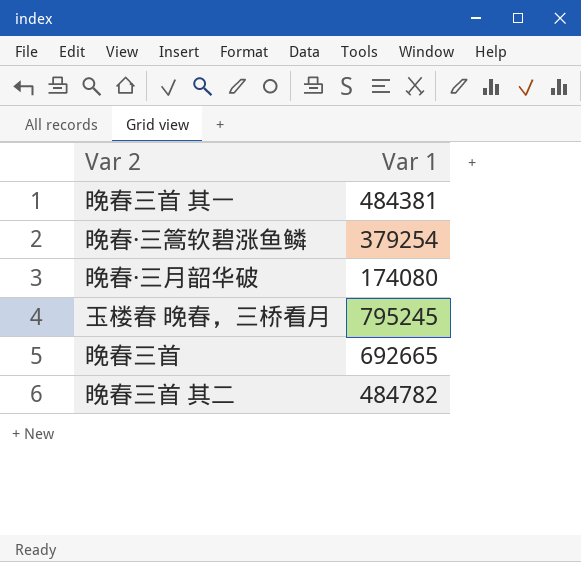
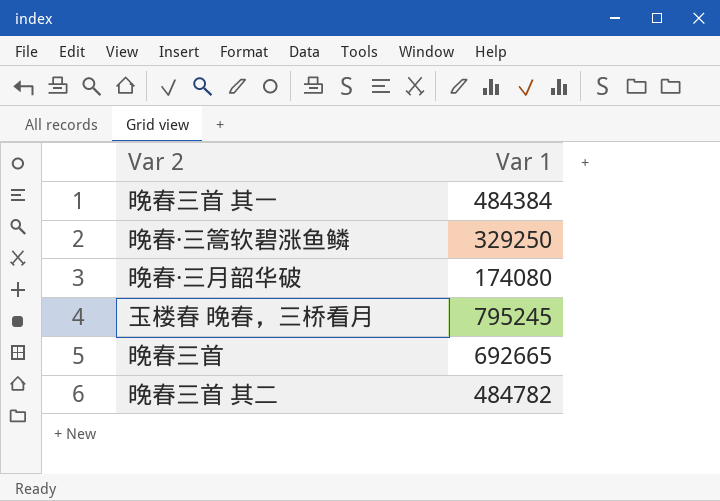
晚春三首 其一 | Var 1: 484381 -> 484384
晚春·三篙软碧涨鱼鳞 | Var 1: 379254 -> 329250

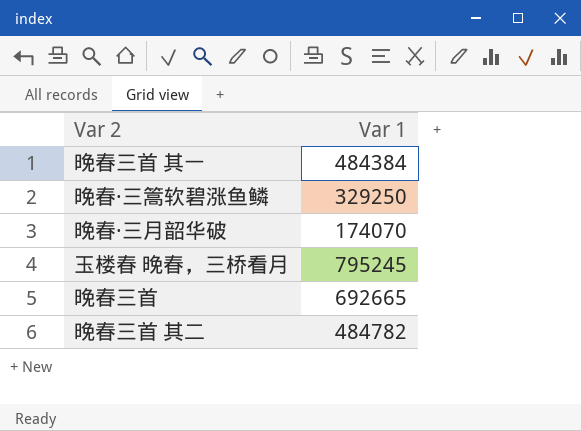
晚春·三月韶华破 | Var 1: 174080 -> 174070

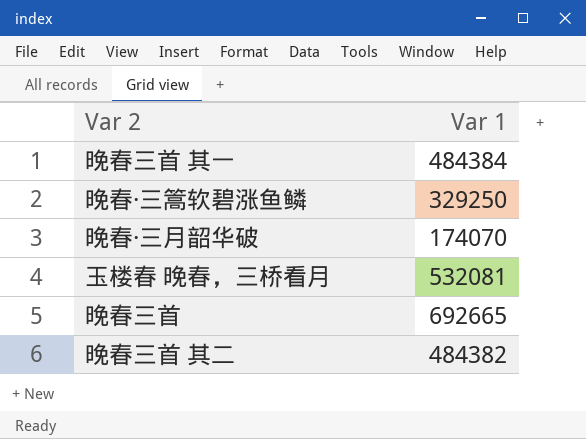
玉楼春 晚春，三桥看月 | Var 1: 795245 -> 532081
晚春三首 其二 | Var 1: 484782 -> 484382

